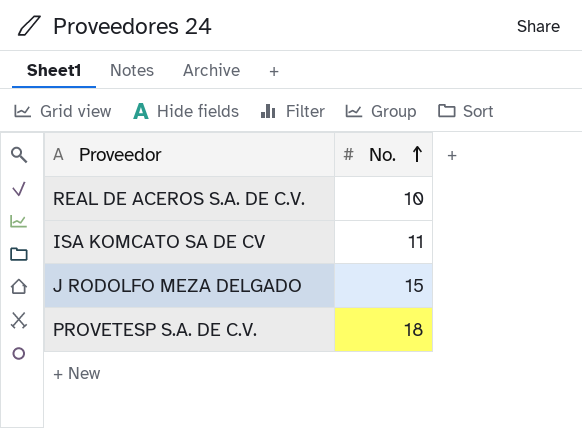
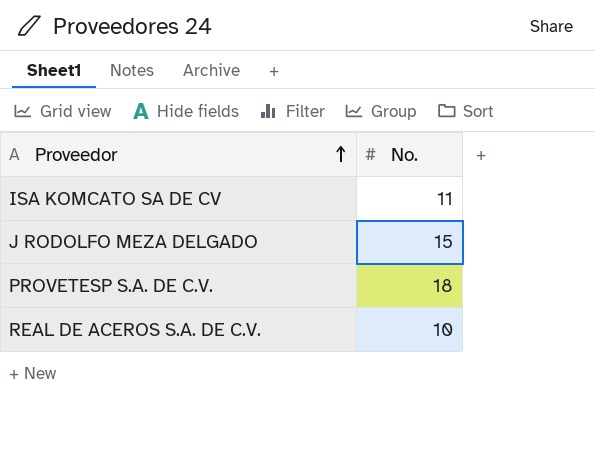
row order: No. ascending -> Proveedor ascending

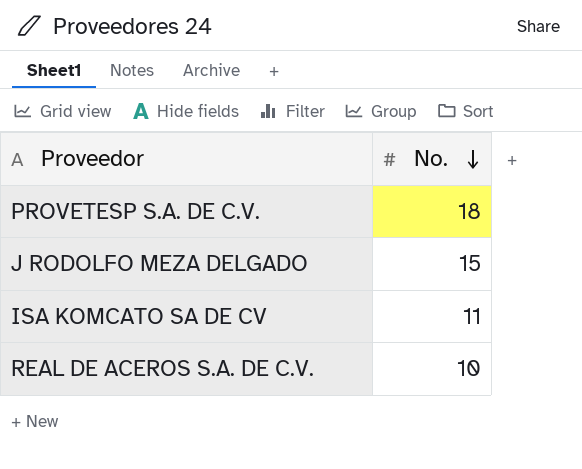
row order: Proveedor ascending -> No. descending

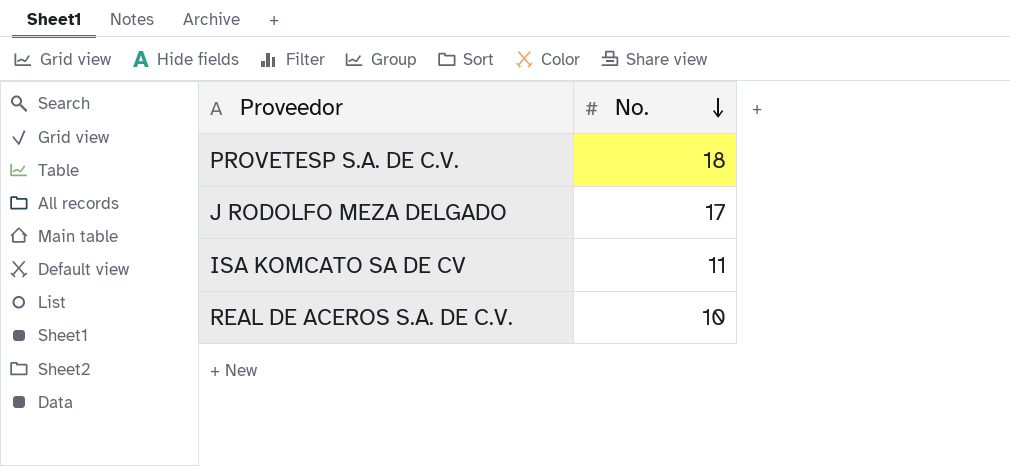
J RODOLFO MEZA DELGADO | No.: 15 -> 17

